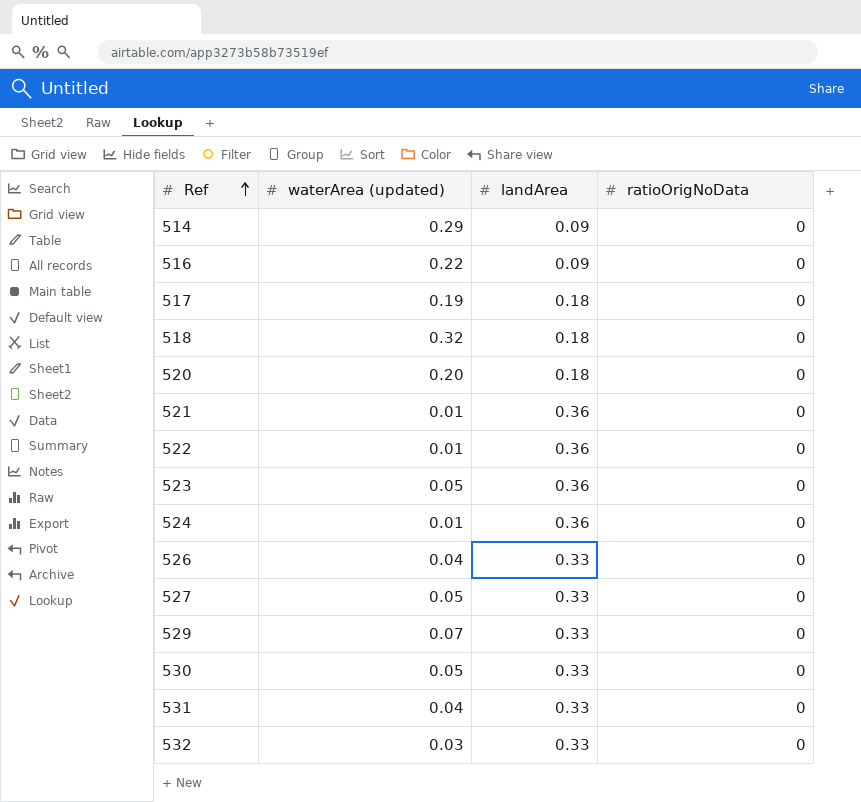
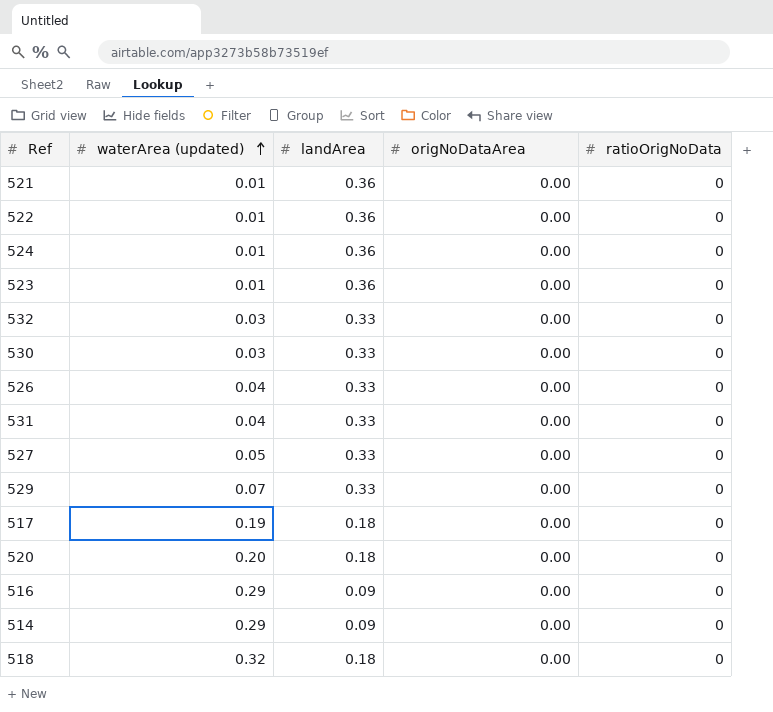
row order: Ref ascending -> waterArea (updated) ascending
column origNoDataArea | position: none -> 4
523 | waterArea (updated): 0.05 -> 0.01
530 | waterArea (updated): 0.05 -> 0.03
516 | waterArea (updated): 0.22 -> 0.29

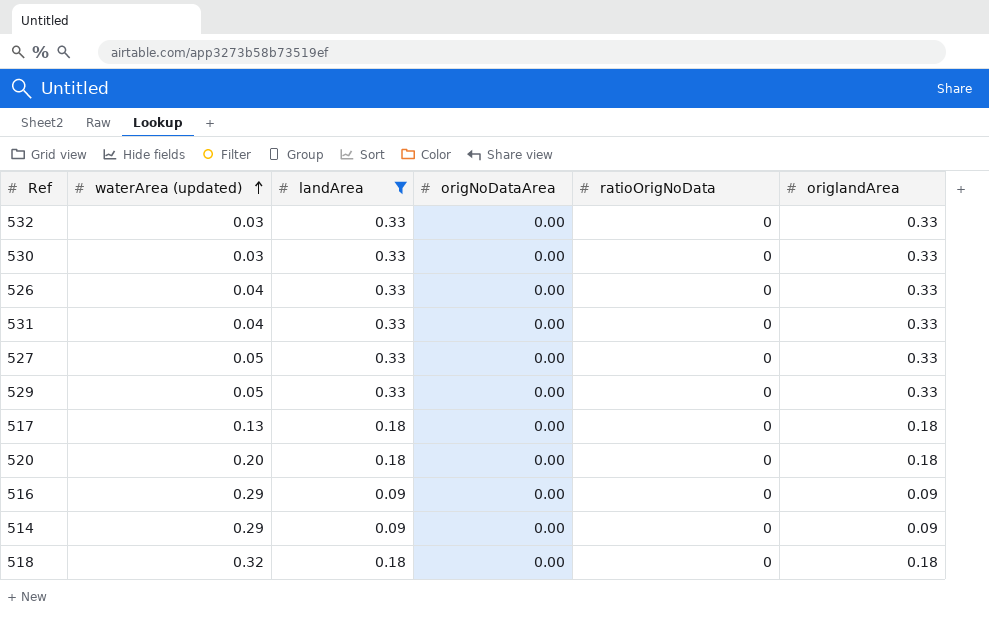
filter: none -> landArea != 0.36
column origlandArea | position: none -> 6
529 | waterArea (updated): 0.07 -> 0.05
517 | waterArea (updated): 0.19 -> 0.13

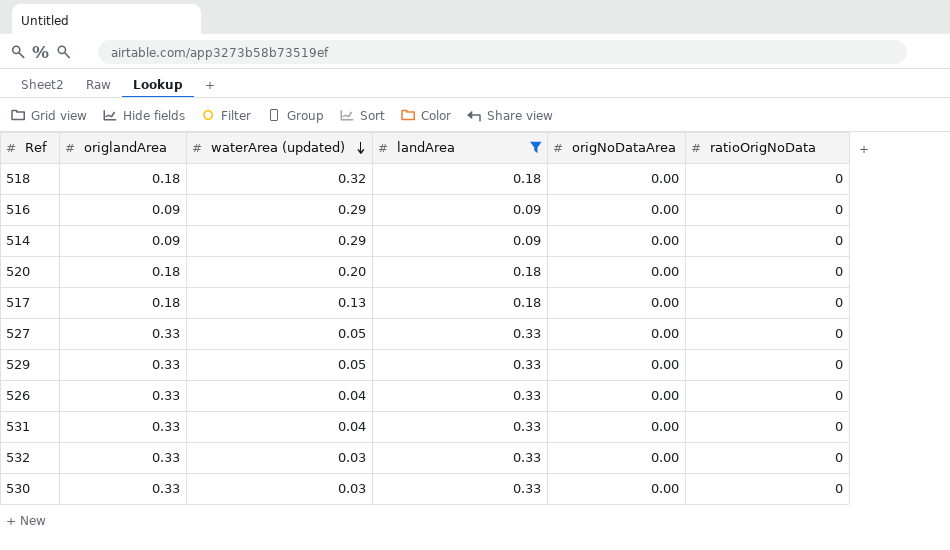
row order: waterArea (updated) ascending -> waterArea (updated) descending
column origlandArea | position: 6 -> 2

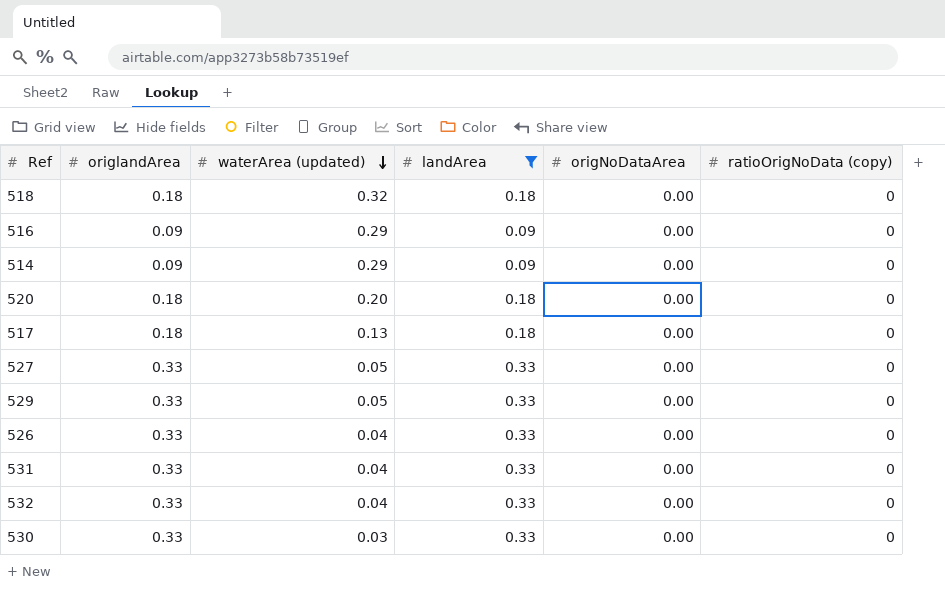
column name: ratioOrigNoData -> ratioOrigNoData (copy)
532 | waterArea (updated): 0.03 -> 0.04

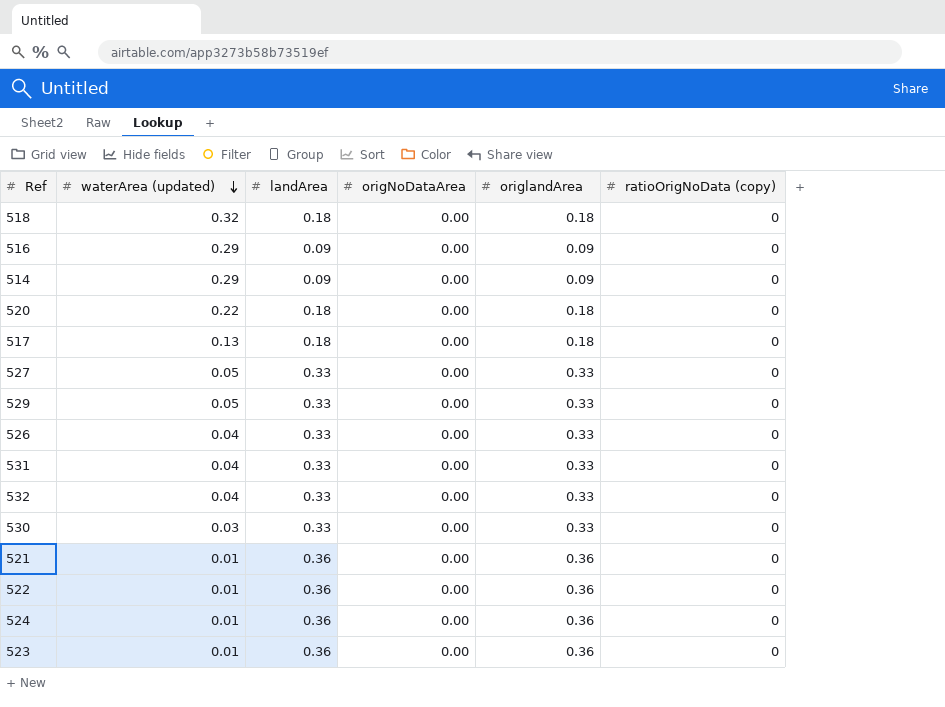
filter: landArea != 0.36 -> none
column origlandArea | position: 2 -> 5
520 | waterArea (updated): 0.20 -> 0.22

